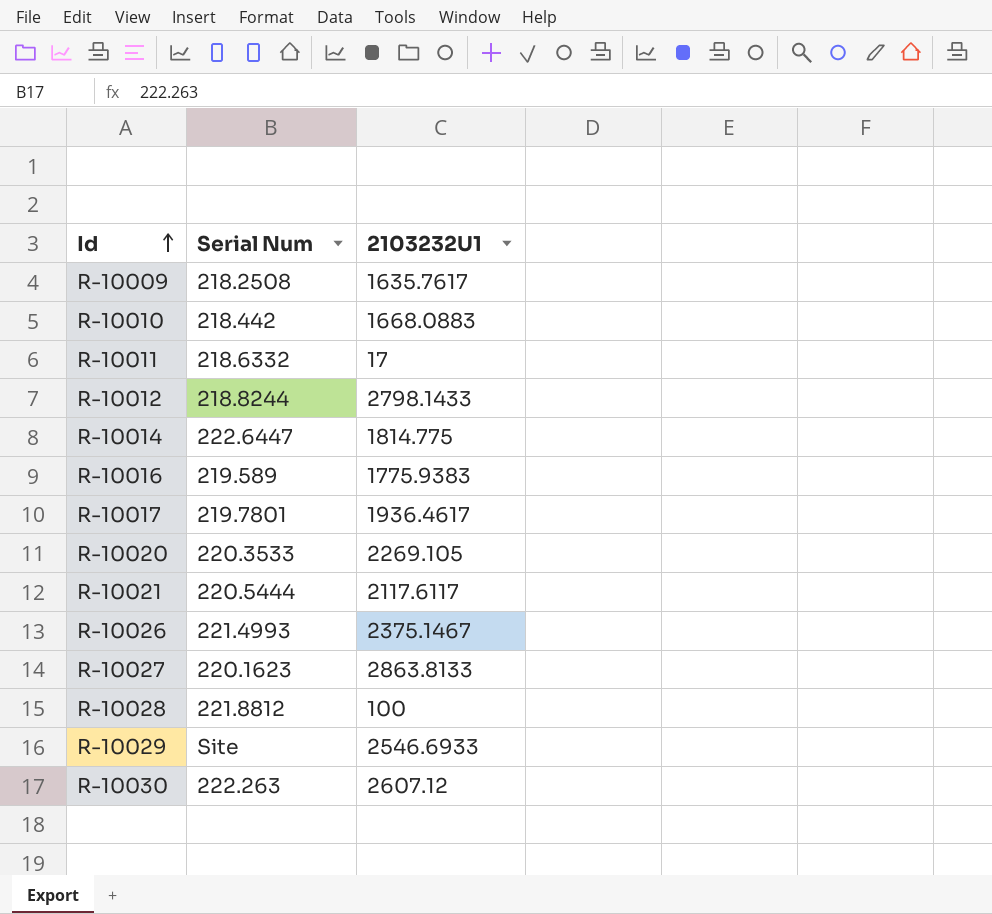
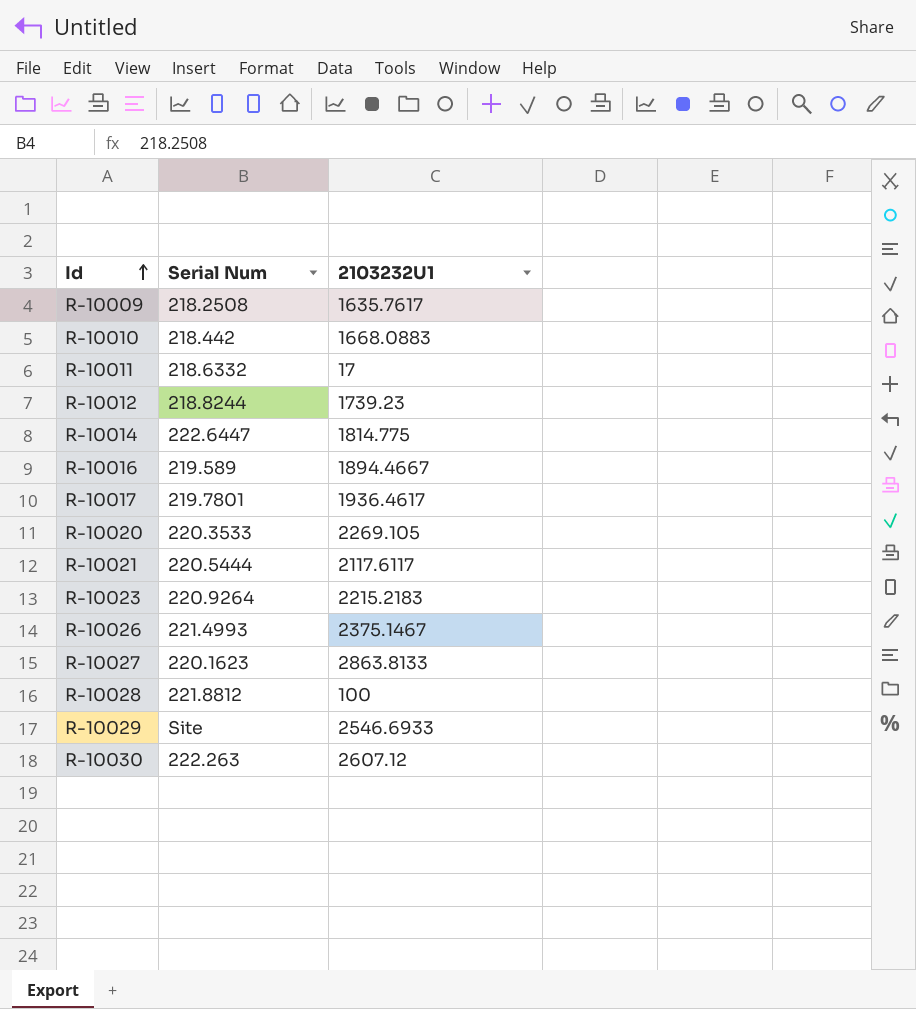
R-10012 | 2103232U1: 2798.1433 -> 1739.23
R-10016 | 2103232U1: 1775.9383 -> 1894.4667
row R-10023: none -> 220.9264 | 2215.2183

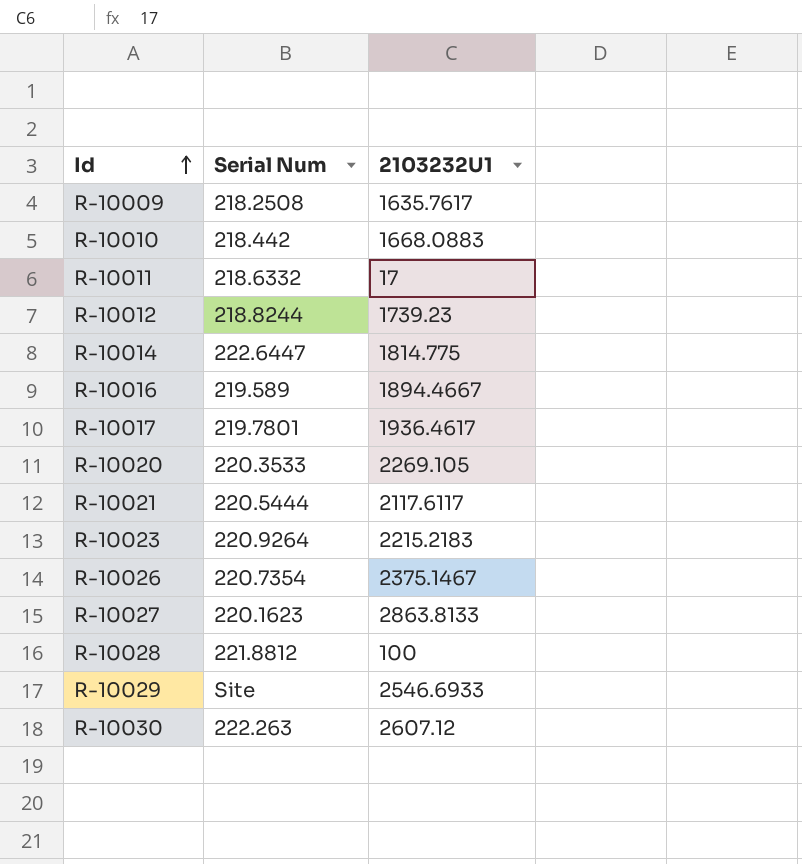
R-10026 | Serial Num: 221.4993 -> 220.7354

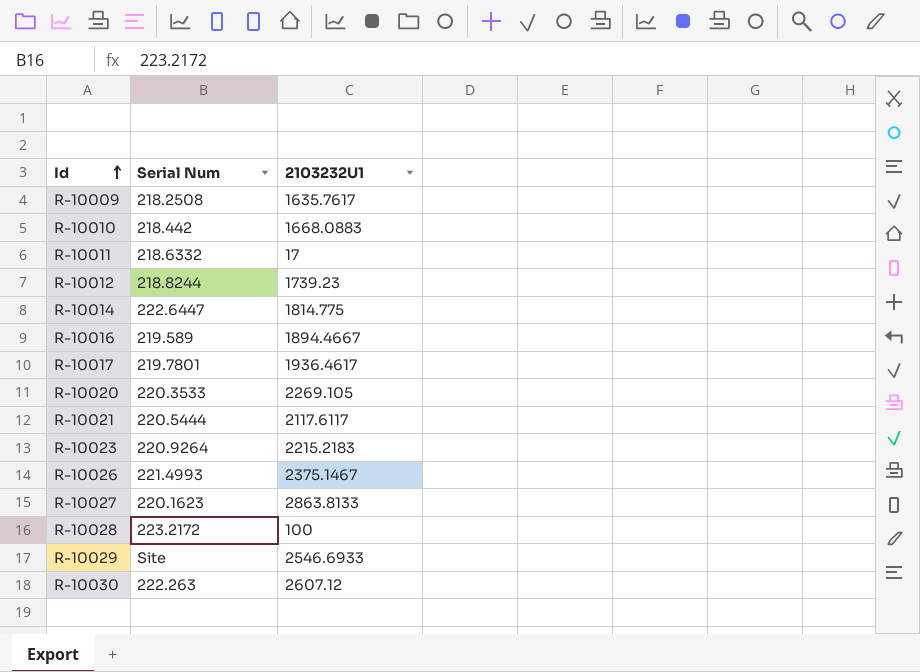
R-10026 | Serial Num: 220.7354 -> 221.4993
R-10028 | Serial Num: 221.8812 -> 223.2172

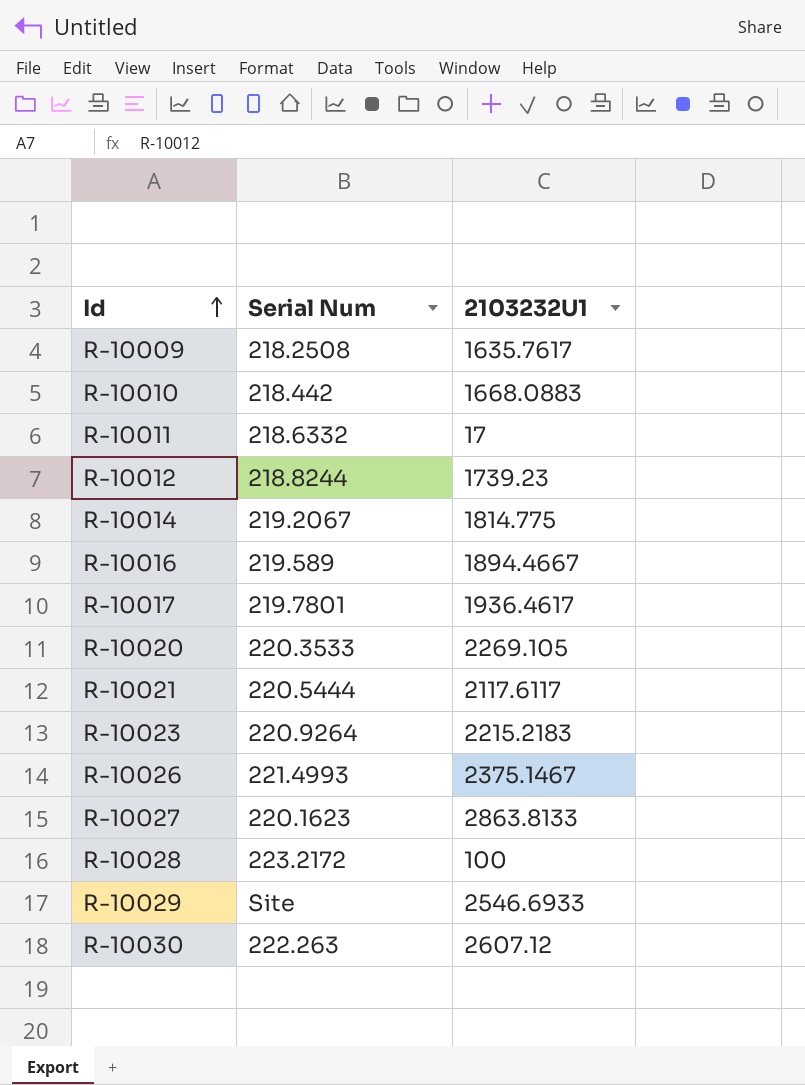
R-10014 | Serial Num: 222.6447 -> 219.2067

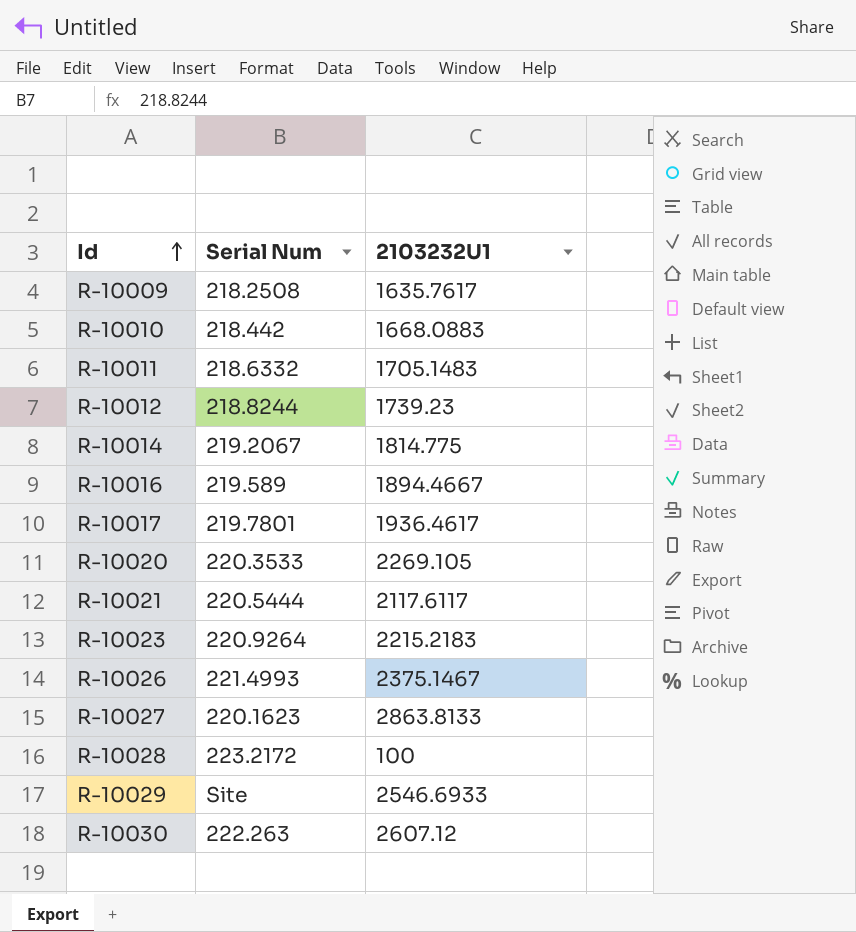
R-10011 | 2103232U1: 17 -> 1705.1483

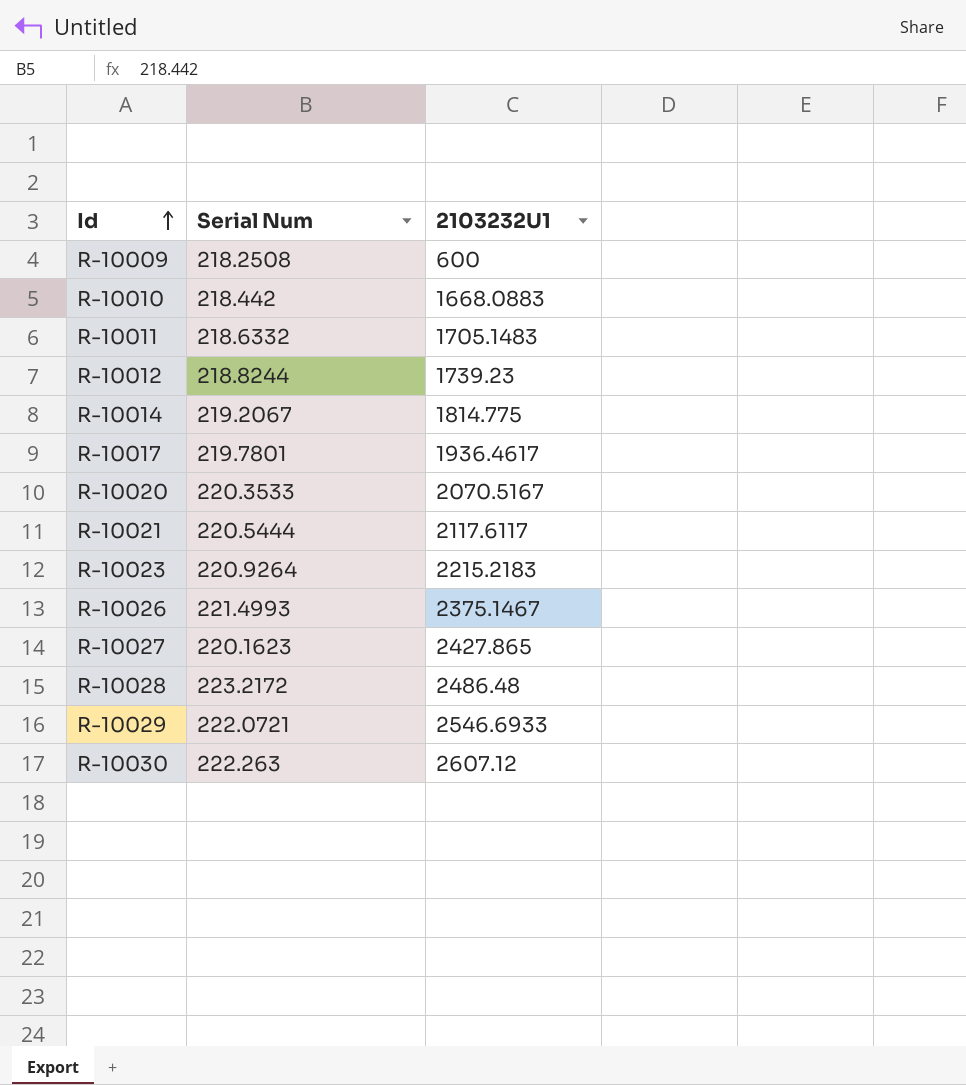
row R-10016: 219.589 | 1894.4667 -> none
R-10009 | 2103232U1: 1635.7617 -> 600
R-10020 | 2103232U1: 2269.105 -> 2070.5167
R-10027 | 2103232U1: 2863.8133 -> 2427.865
R-10028 | 2103232U1: 100 -> 2486.48
R-10029 | Serial Num: Site -> 222.0721

